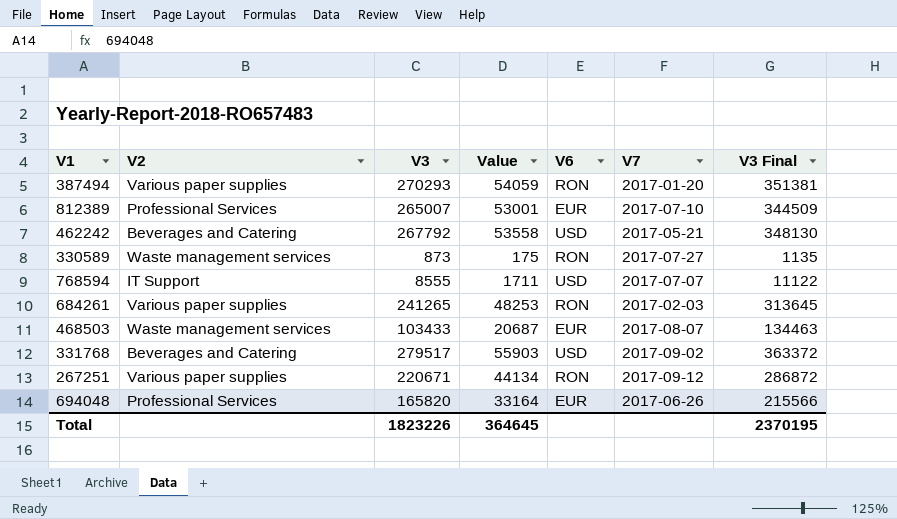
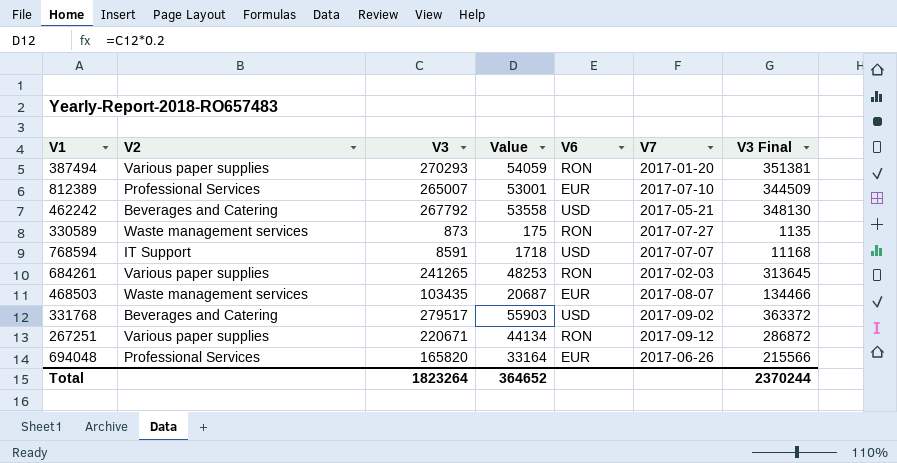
768594 | V3: 8555 -> 8591
768594 | Value: 1711 -> 1718
768594 | V3 Final: 11122 -> 11168
468503 | V3: 103433 -> 103435
468503 | V3 Final: 134463 -> 134466
Total | V3: 1823226 -> 1823264
Total | Value: 364645 -> 364652
Total | V3 Final: 2370195 -> 2370244

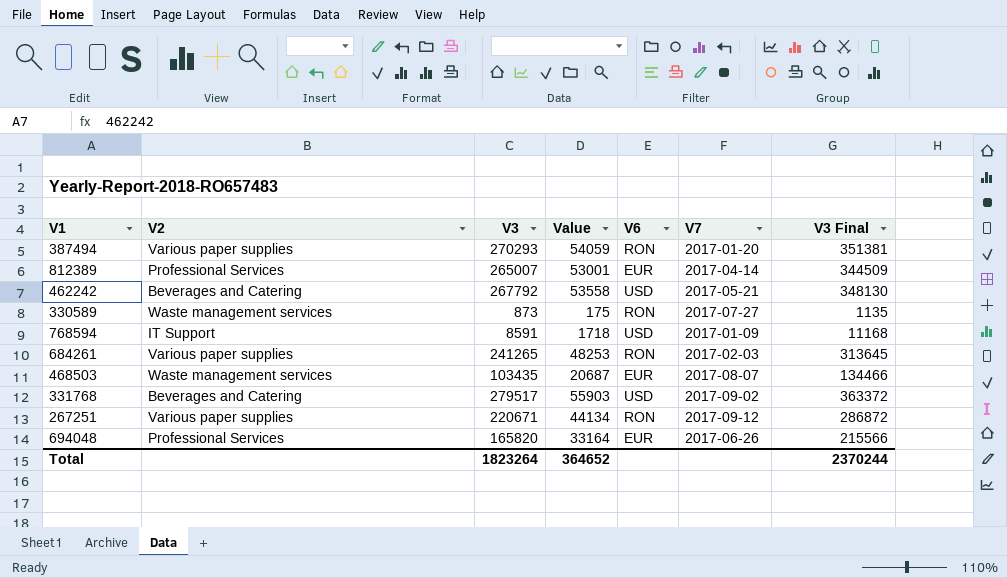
812389 | V7: 2017-07-10 -> 2017-04-14
768594 | V7: 2017-07-07 -> 2017-01-09

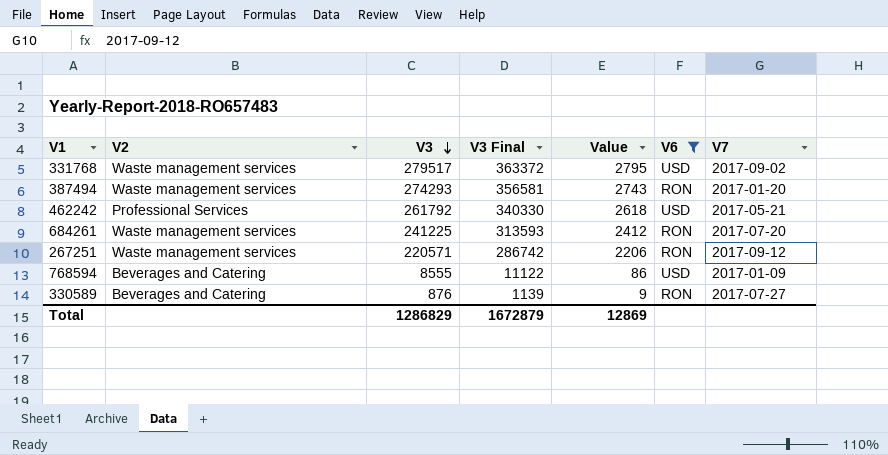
filter: none -> V6 != EUR
row order: none -> V3 descending
column V3 Final | position: 7 -> 4
column Value | formula: [V3] * 0.2 -> [V3] * 0.01
331768 | V2: Beverages and Catering -> Waste management services
387494 | V2: Various paper supplies -> Waste management services
387494 | V3: 270293 -> 274293
387494 | V3 Final: 351381 -> 356581
462242 | V2: Beverages and Catering -> Professional Services
462242 | V3: 267792 -> 261792
462242 | V3 Final: 348130 -> 340330
684261 | V2: Various paper supplies -> Waste management services
684261 | V3: 241265 -> 241225
684261 | V3 Final: 313645 -> 313593
684261 | V7: 2017-02-03 -> 2017-07-20
267251 | V2: Various paper supplies -> Waste management services
267251 | V3: 220671 -> 220571
267251 | V3 Final: 286872 -> 286742
768594 | V2: IT Support -> Beverages and Catering
768594 | V3: 8591 -> 8555
768594 | V3 Final: 11168 -> 11122
330589 | V2: Waste management services -> Beverages and Catering
330589 | V3: 873 -> 876
330589 | V3 Final: 1135 -> 1139
Total | V3: 1823264 -> 1286829
Total | V3 Final: 2370244 -> 1672879
Total | Value: 364652 -> 12869

